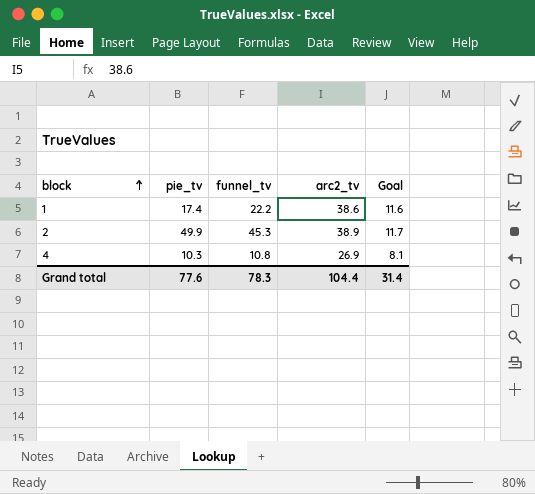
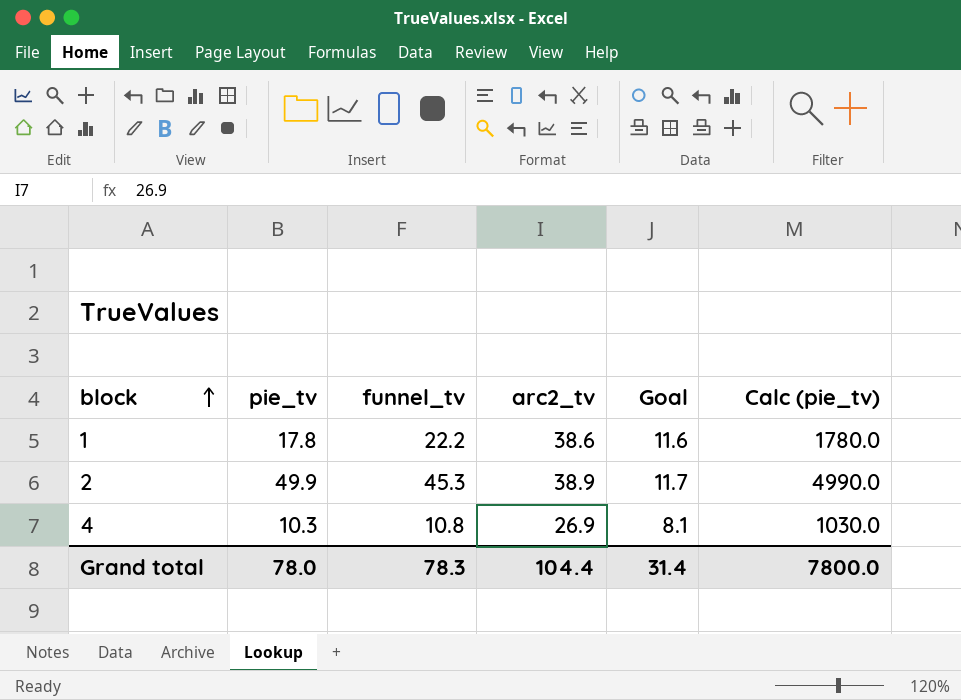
column Calc (pie_tv) | formula: none -> [pie_tv] * 100
1 | pie_tv: 17.4 -> 17.8
Grand total | pie_tv: 77.6 -> 78.0

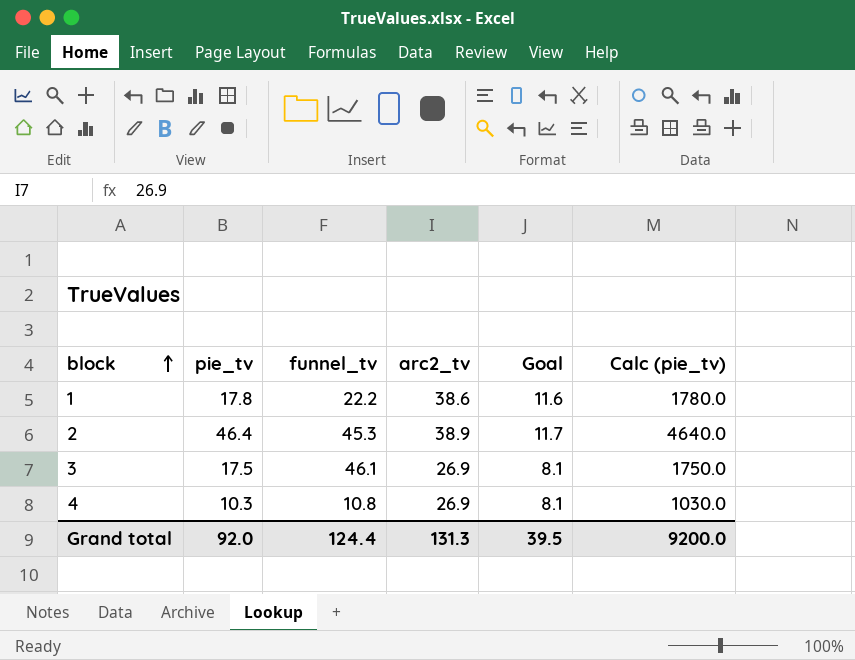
2 | pie_tv: 49.9 -> 46.4
2 | Calc (pie_tv): 4990.0 -> 4640.0
row 3: none -> 17.5 | 46.1 | 26.9 | 8.1 | 1750.0
Grand total | pie_tv: 78.0 -> 92.0
Grand total | funnel_tv: 78.3 -> 124.4
Grand total | arc2_tv: 104.4 -> 131.3
Grand total | Goal: 31.4 -> 39.5
Grand total | Calc (pie_tv): 7800.0 -> 9200.0

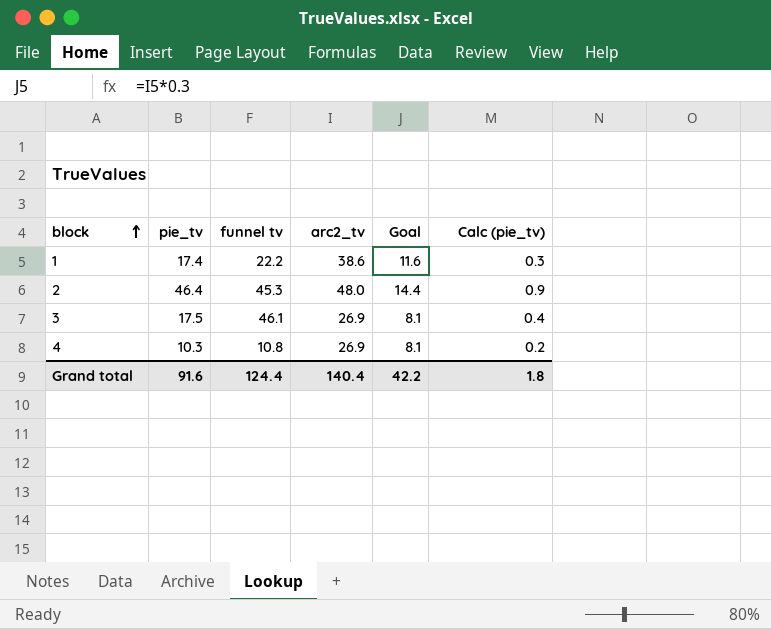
column name: funnel_tv -> funnel tv
column Calc (pie_tv) | formula: [pie_tv] * 100 -> [pie_tv] * 0.02
1 | pie_tv: 17.8 -> 17.4
2 | arc2_tv: 38.9 -> 48.0
2 | Goal: 11.7 -> 14.4
Grand total | pie_tv: 92.0 -> 91.6
Grand total | arc2_tv: 131.3 -> 140.4
Grand total | Goal: 39.5 -> 42.2
Grand total | Calc (pie_tv): 9200.0 -> 1.8

